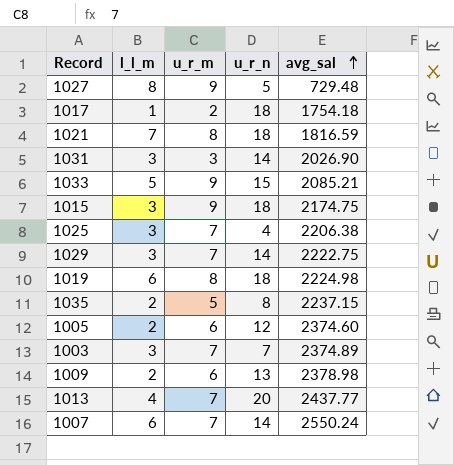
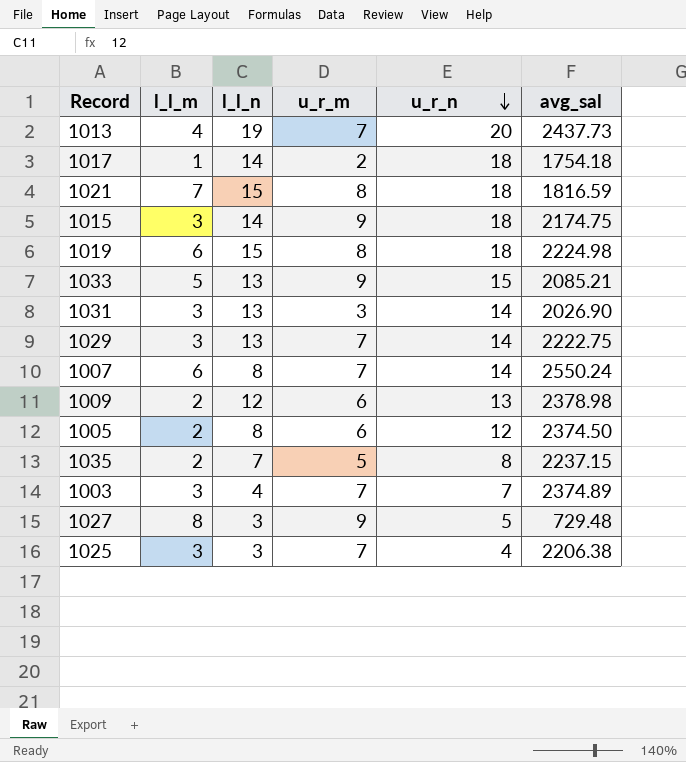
row order: avg_sal ascending -> u_r_n descending
column l_l_n | position: none -> 3
1013 | avg_sal: 2437.77 -> 2437.73
1005 | avg_sal: 2374.60 -> 2374.50

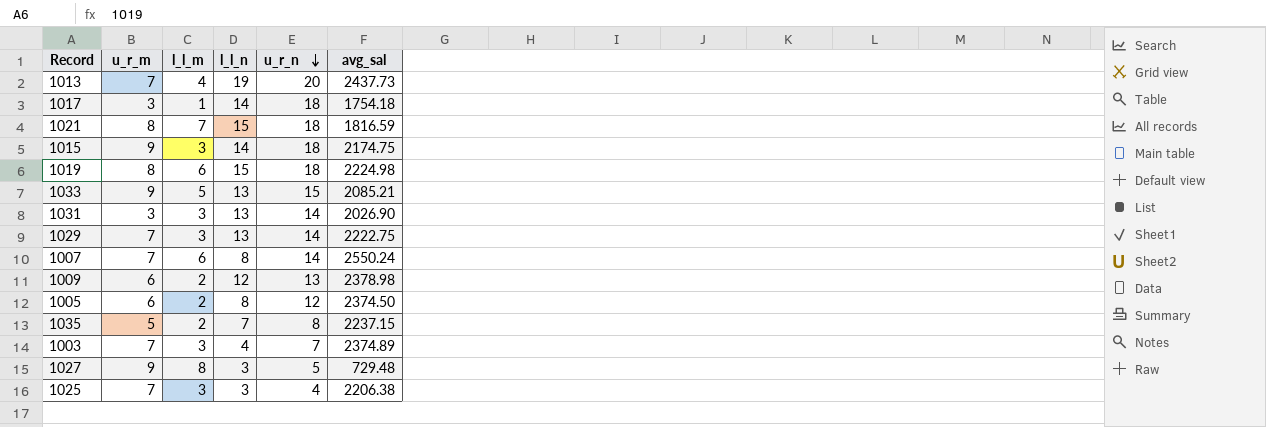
column u_r_m | position: 4 -> 2
1017 | u_r_m: 2 -> 3

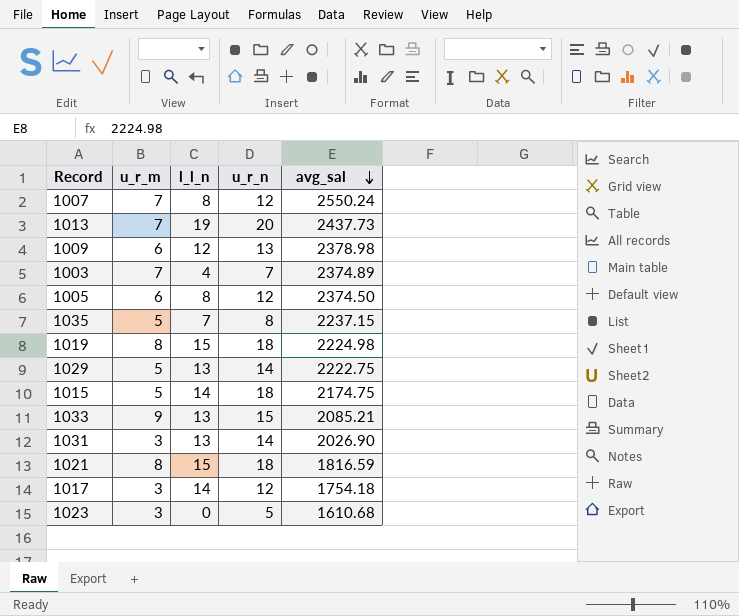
row order: u_r_n descending -> avg_sal descending
column l_l_m | position: 3 -> none
row 1027: 9 | 8 | 3 | 5 | 729.48 -> none
row 1025: 7 | 3 | 3 | 4 | 2206.38 -> none
1007 | u_r_n: 14 -> 12
1029 | u_r_m: 7 -> 5
1015 | u_r_m: 9 -> 5
1017 | u_r_n: 18 -> 12
row 1023: none -> 3 | 0 | 5 | 1610.68

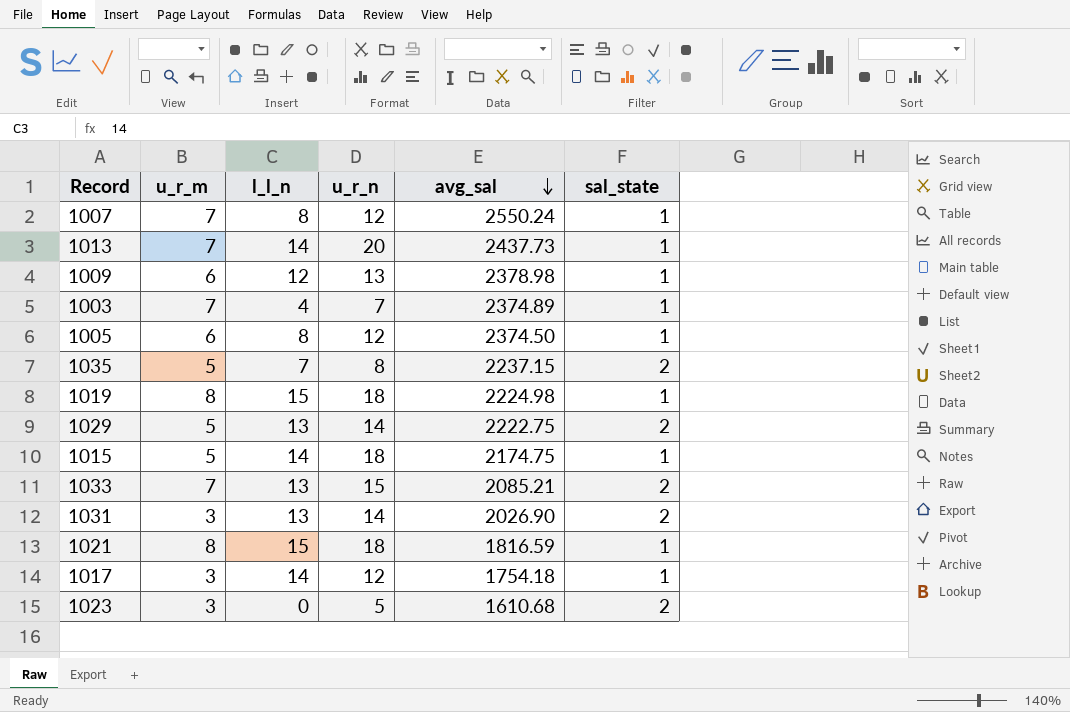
column sal_state | position: none -> 6
1013 | l_l_n: 19 -> 14
1033 | u_r_m: 9 -> 7

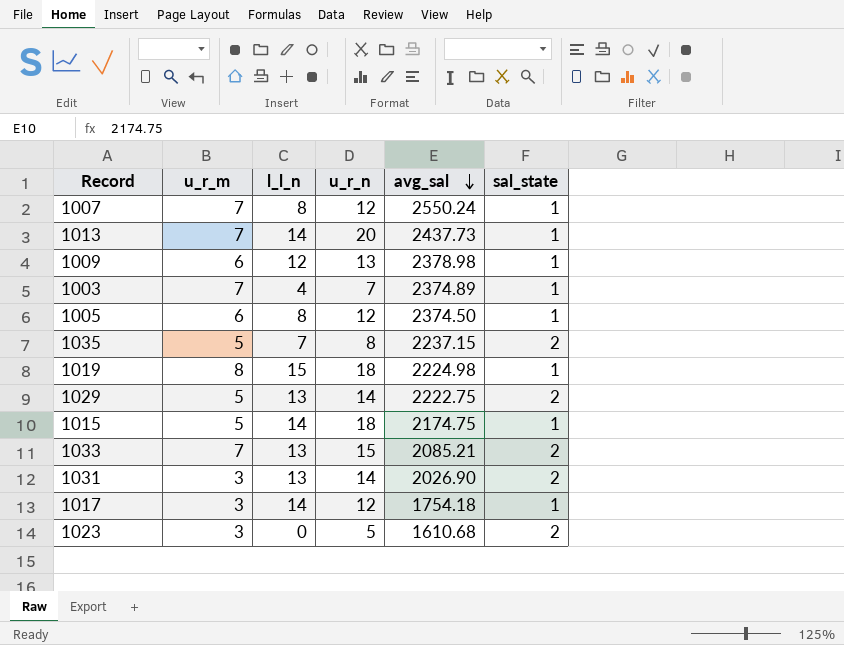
row 1021: 8 | 15 | 18 | 1816.59 | 1 -> none

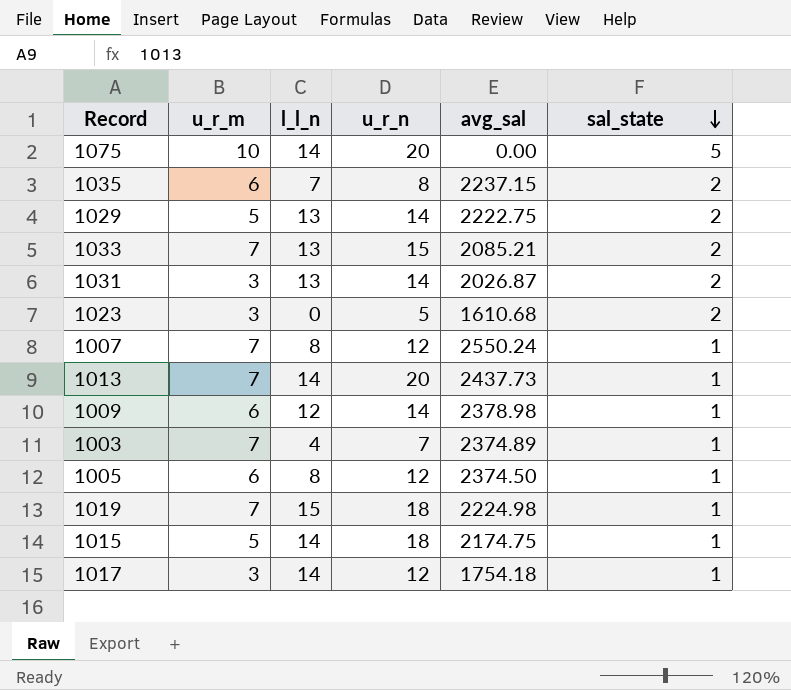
row order: avg_sal descending -> sal_state descending
row 1075: none -> 10 | 14 | 20 | 0.00 | 5
1035 | u_r_m: 5 -> 6
1031 | avg_sal: 2026.90 -> 2026.87
1009 | u_r_n: 13 -> 14
1019 | u_r_m: 8 -> 7

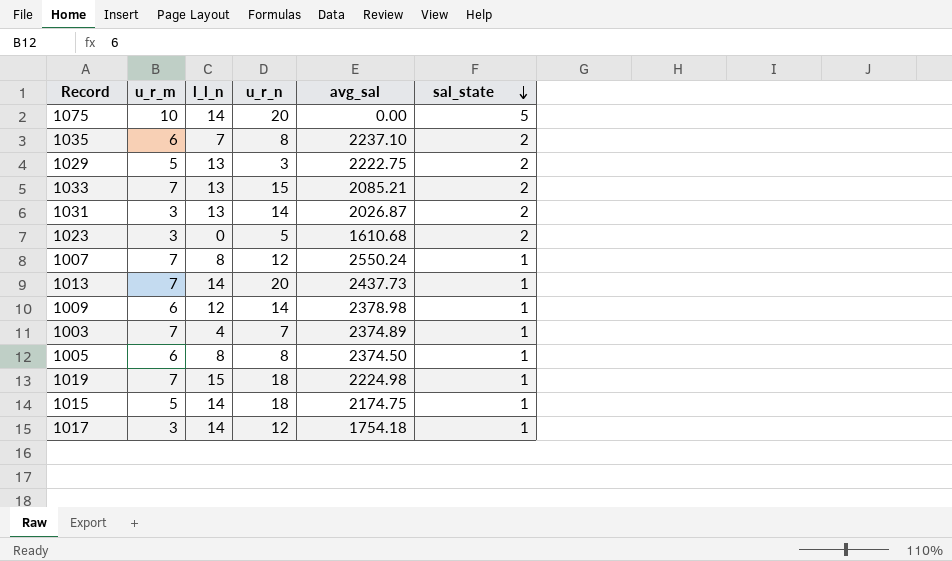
1035 | avg_sal: 2237.15 -> 2237.10
1029 | u_r_n: 14 -> 3
1005 | u_r_n: 12 -> 8

